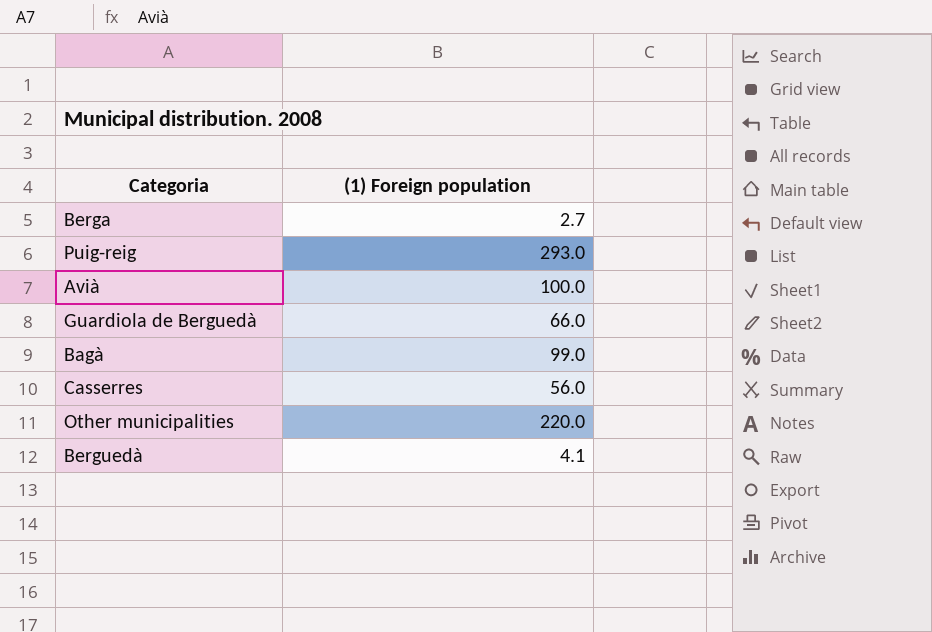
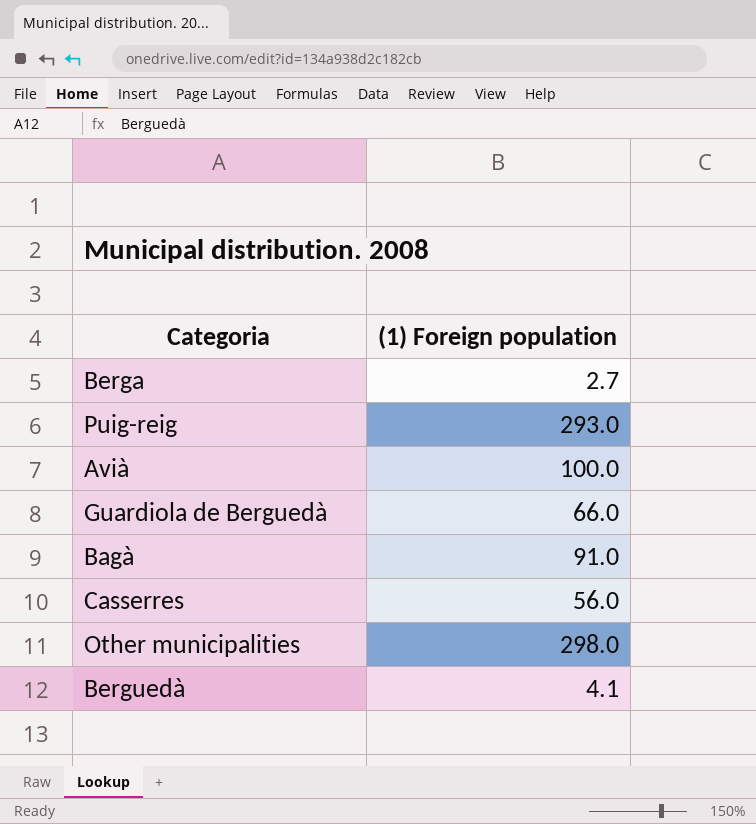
Bagà | (1) Foreign population: 99.0 -> 91.0
Other municipalities | (1) Foreign population: 220.0 -> 298.0

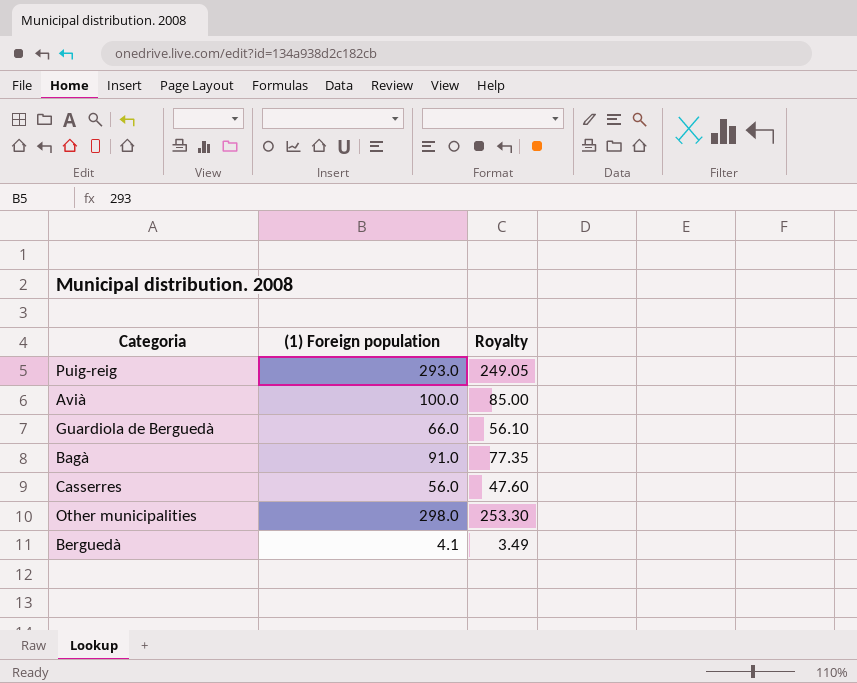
column Royalty | formula: none -> [(1) Foreign population] * 0.85
row Berga: 2.7 -> none

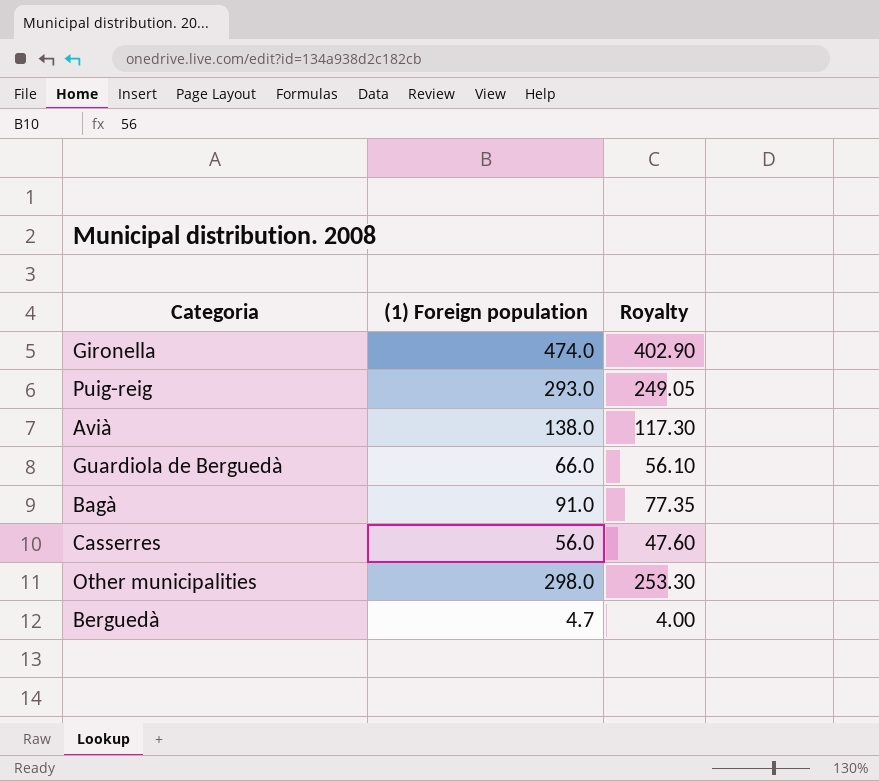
row Gironella: none -> 474.0 | 402.90
Avià | (1) Foreign population: 100.0 -> 138.0
Avià | Royalty: 85.00 -> 117.30
Berguedà | (1) Foreign population: 4.1 -> 4.7
Berguedà | Royalty: 3.49 -> 4.00

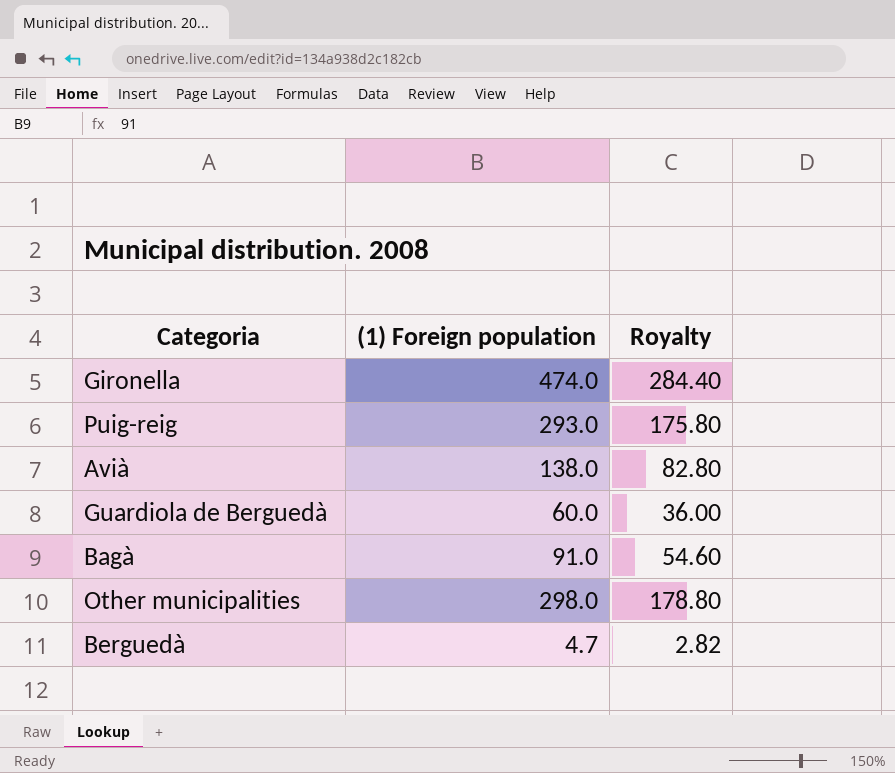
column Royalty | formula: [(1) Foreign population] * 0.85 -> [(1) Foreign population] * 0.6
row Casserres: 56.0 | 47.60 -> none
Guardiola de Berguedà | (1) Foreign population: 66.0 -> 60.0

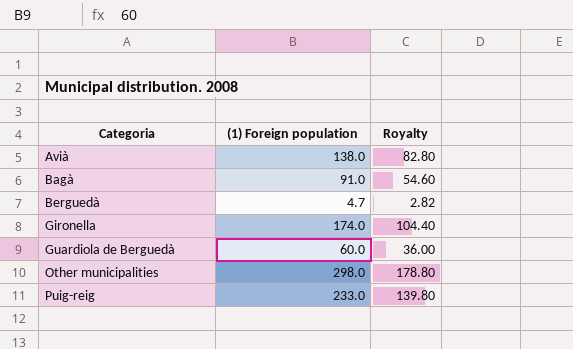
row order: none -> Categoria ascending
Gironella | (1) Foreign population: 474.0 -> 174.0
Gironella | Royalty: 284.40 -> 104.40
Puig-reig | (1) Foreign population: 293.0 -> 233.0
Puig-reig | Royalty: 175.80 -> 139.80

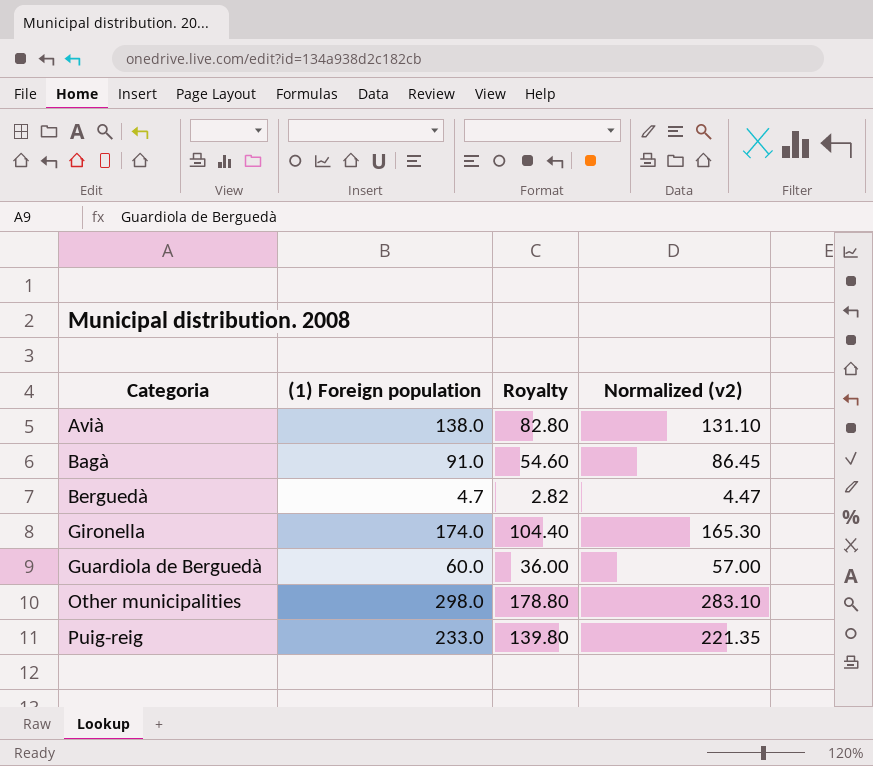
column Normalized (v2) | formula: none -> [(1) Foreign population] * 0.95

